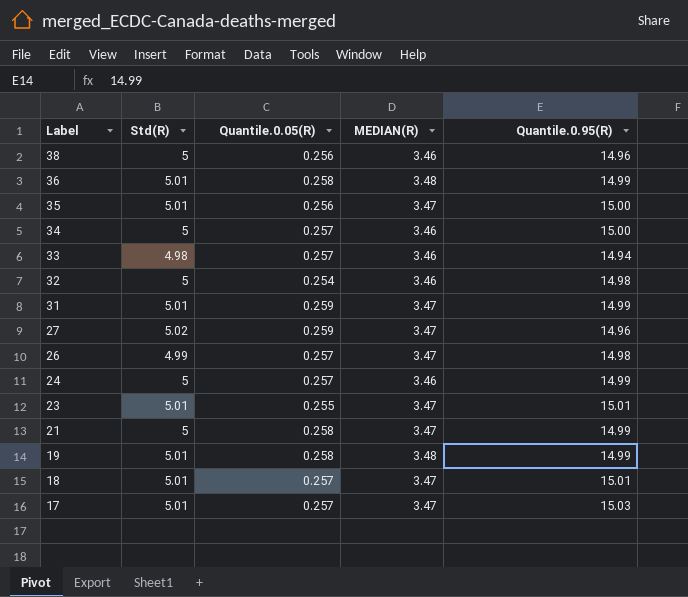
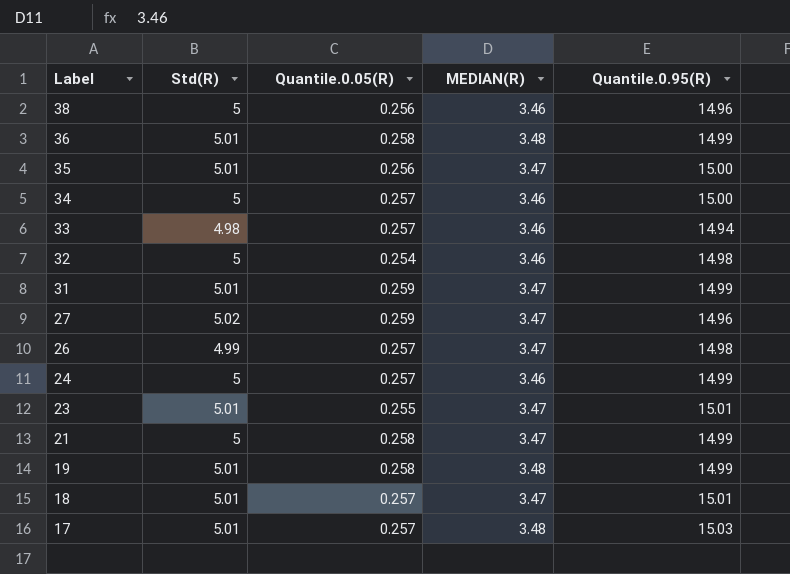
17 | MEDIAN(R): 3.47 -> 3.48

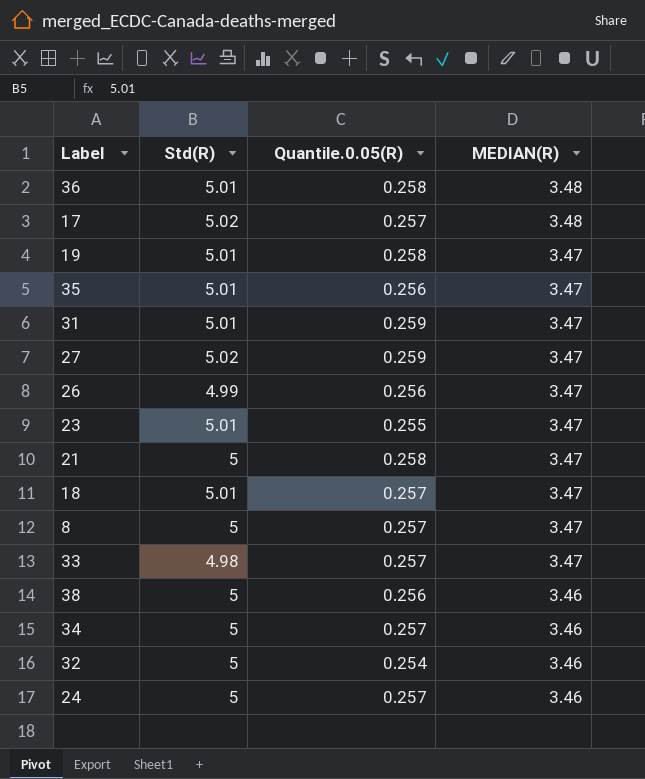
row order: Label descending -> MEDIAN(R) descending
column Quantile.0.95(R) | position: 5 -> none
17 | Std(R): 5.01 -> 5.02
19 | MEDIAN(R): 3.48 -> 3.47
26 | Quantile.0.05(R): 0.257 -> 0.256
row 8: none -> 5 | 0.257 | 3.47
33 | MEDIAN(R): 3.46 -> 3.47

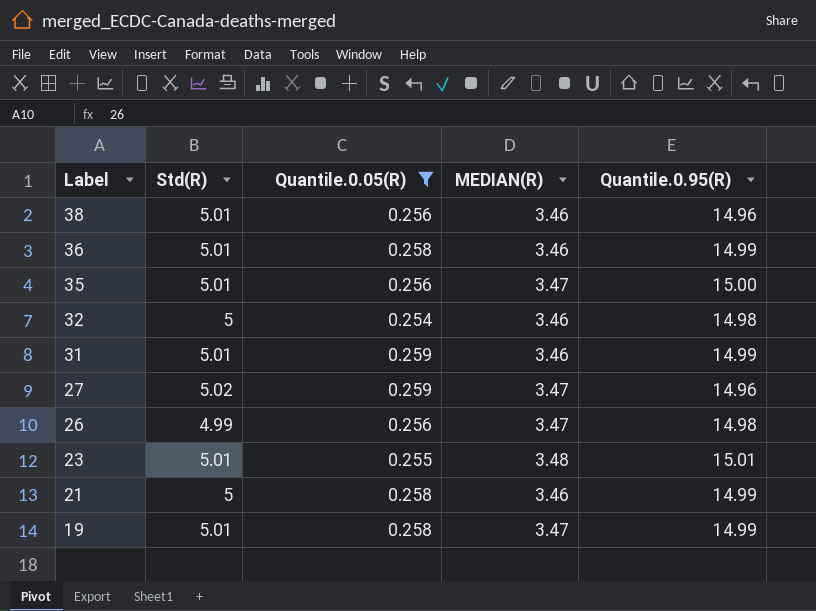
filter: none -> Quantile.0.05(R) != 0.257
row order: MEDIAN(R) descending -> Label descending
column Quantile.0.95(R) | position: none -> 5
38 | Std(R): 5 -> 5.01
36 | MEDIAN(R): 3.48 -> 3.46
31 | MEDIAN(R): 3.47 -> 3.46
23 | MEDIAN(R): 3.47 -> 3.48
21 | MEDIAN(R): 3.47 -> 3.46

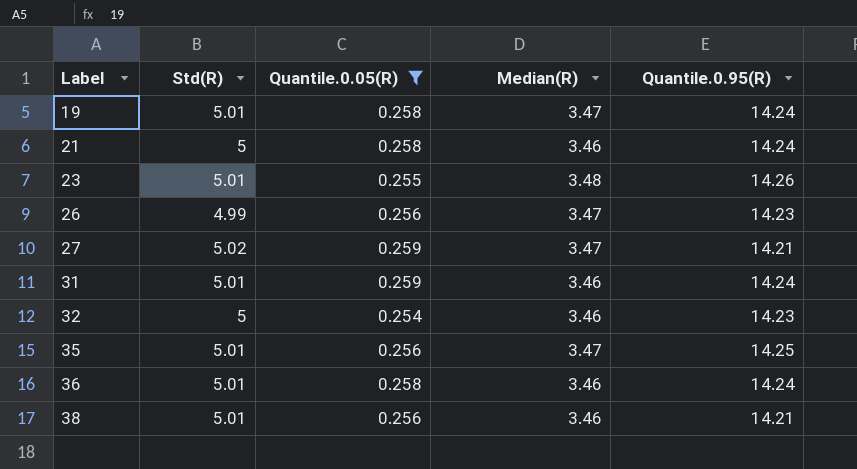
row order: Label descending -> Label ascending
column name: MEDIAN(R) -> Median(R)
19 | Quantile.0.95(R): 14.99 -> 14.24
21 | Quantile.0.95(R): 14.99 -> 14.24
23 | Quantile.0.95(R): 15.01 -> 14.26
26 | Quantile.0.95(R): 14.98 -> 14.23
27 | Quantile.0.95(R): 14.96 -> 14.21
31 | Quantile.0.95(R): 14.99 -> 14.24
32 | Quantile.0.95(R): 14.98 -> 14.23
35 | Quantile.0.95(R): 15.00 -> 14.25
36 | Quantile.0.95(R): 14.99 -> 14.24
38 | Quantile.0.95(R): 14.96 -> 14.21

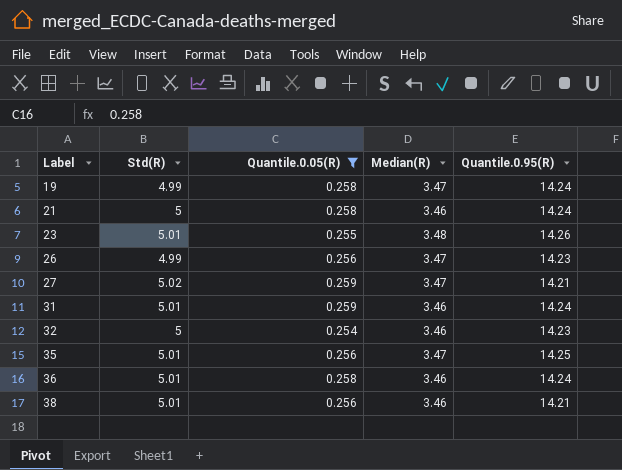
19 | Std(R): 5.01 -> 4.99

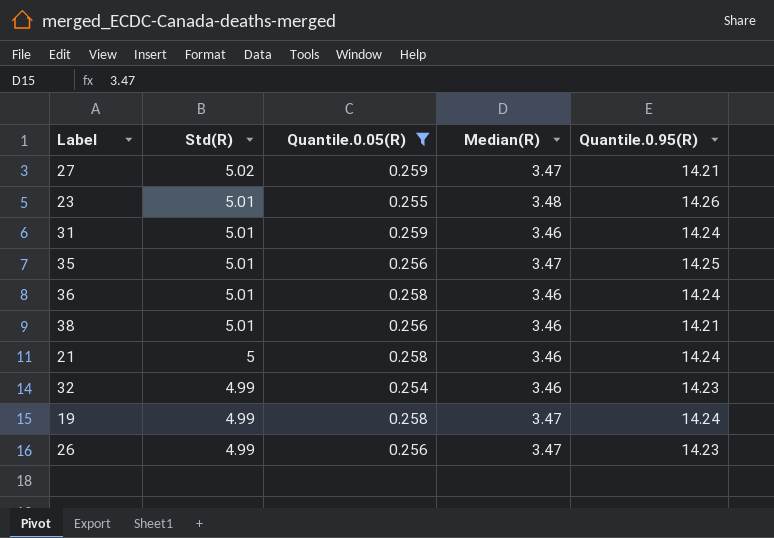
row order: Label ascending -> Std(R) descending
32 | Std(R): 5 -> 4.99

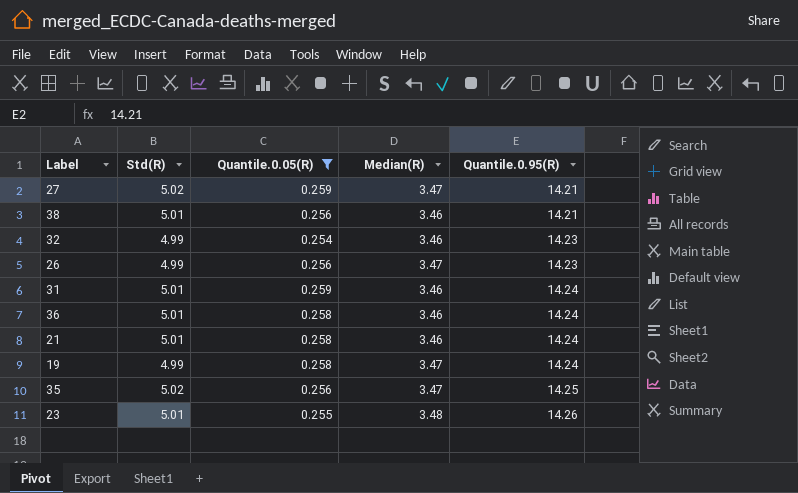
row order: Std(R) descending -> Quantile.0.95(R) ascending
21 | Std(R): 5 -> 5.01
35 | Std(R): 5.01 -> 5.02

